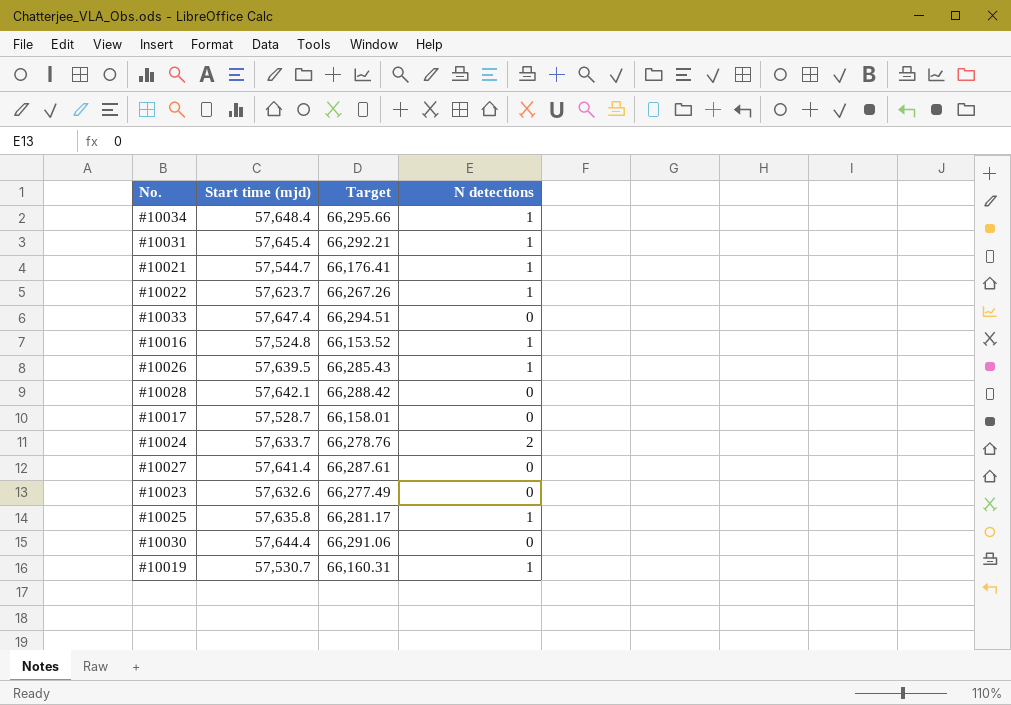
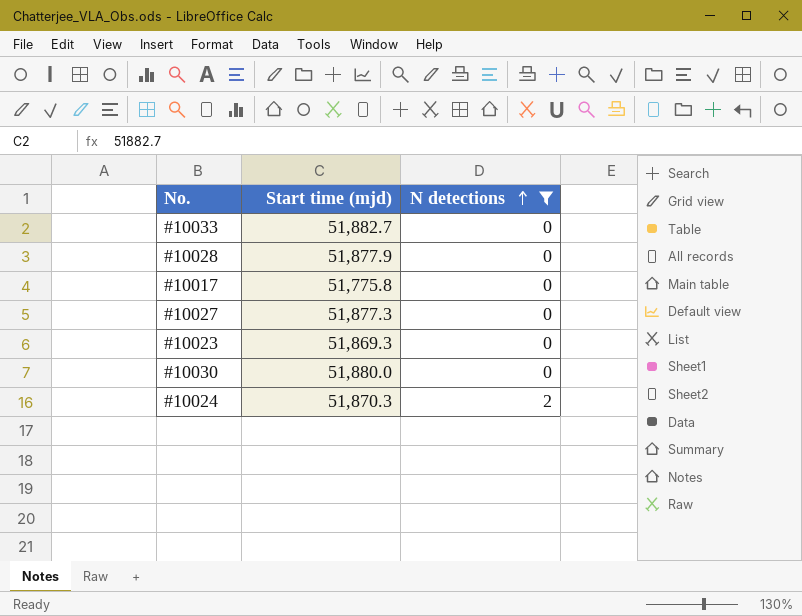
filter: none -> N detections != 1
row order: none -> N detections ascending
column Target | formula: [Start time (mjd)] * 1.15 -> none
#10033 | Start time (mjd): 57,647.4 -> 51,882.7
#10028 | Start time (mjd): 57,642.1 -> 51,877.9
#10017 | Start time (mjd): 57,528.7 -> 51,775.8
#10027 | Start time (mjd): 57,641.4 -> 51,877.3
#10023 | Start time (mjd): 57,632.6 -> 51,869.3
#10030 | Start time (mjd): 57,644.4 -> 51,880.0
#10024 | Start time (mjd): 57,633.7 -> 51,870.3

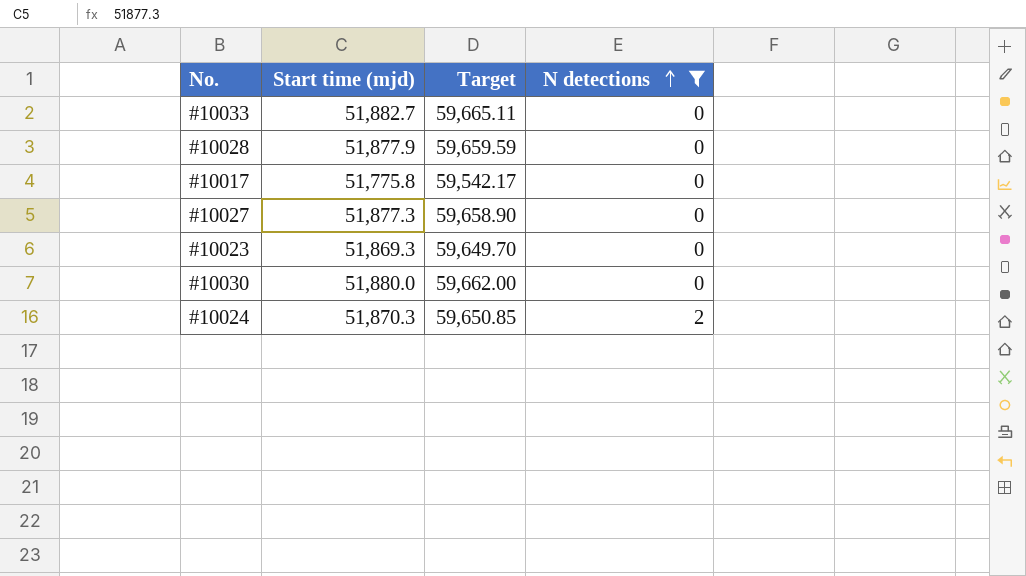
column Target | formula: none -> [Start time (mjd)] * 1.15

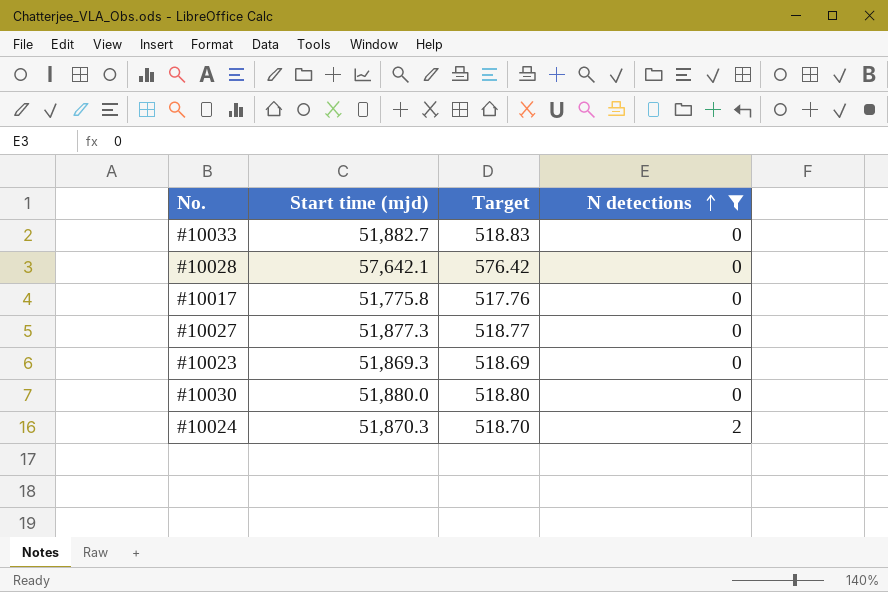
column Target | formula: [Start time (mjd)] * 1.15 -> [Start time (mjd)] * 0.01
#10028 | Start time (mjd): 51,877.9 -> 57,642.1

